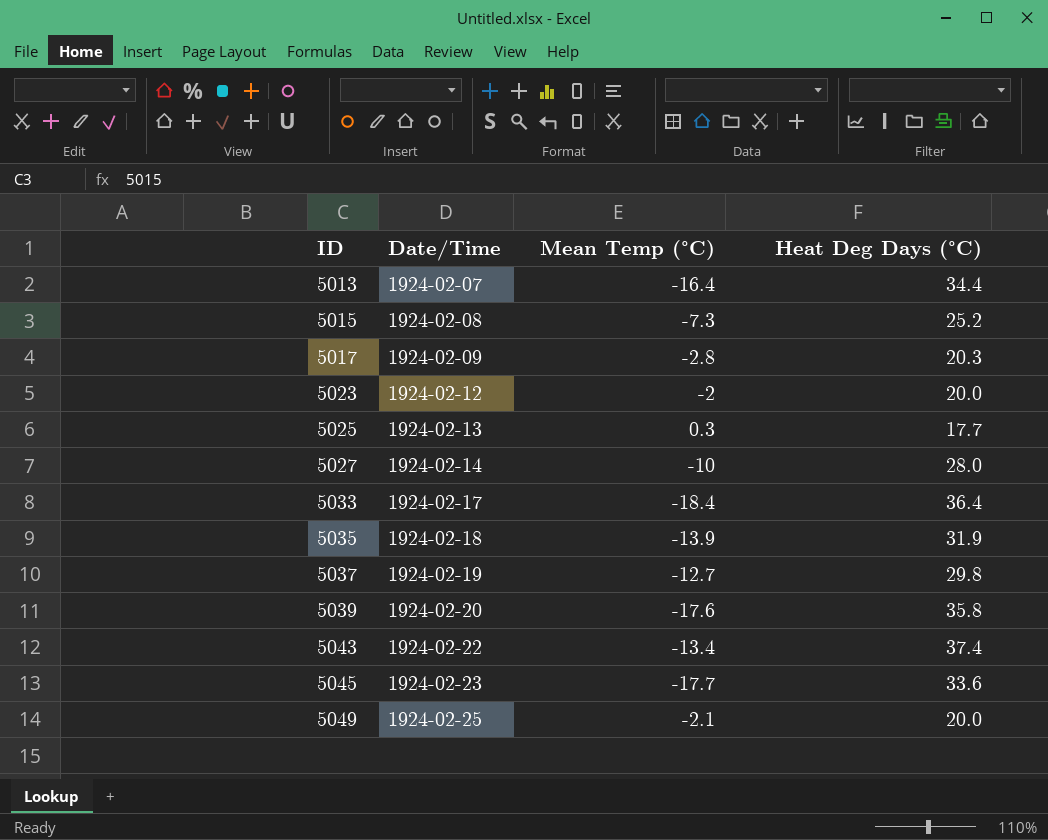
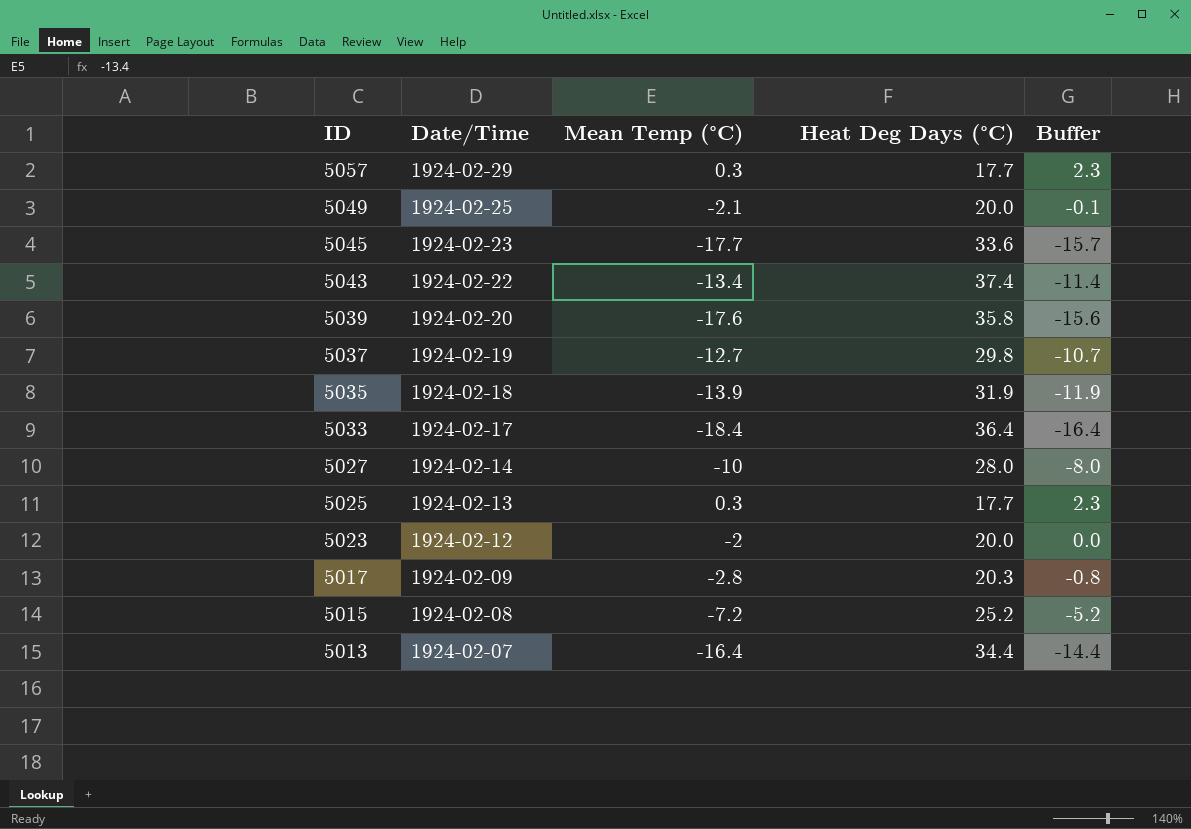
row order: ID ascending -> ID descending
column Buffer | formula: none -> [Mean Temp (°C)] + 2
row 5057: none -> 1924-02-29 | 0.3 | 17.7 | 2.3
5015 | Mean Temp (°C): -7.3 -> -7.2

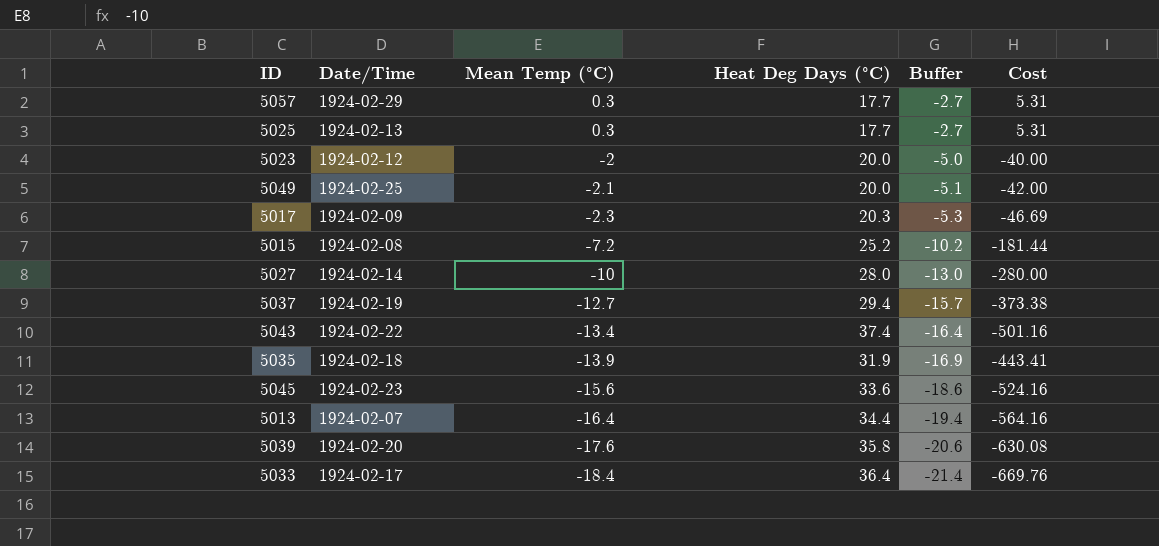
row order: ID descending -> Mean Temp (°C) descending
column Buffer | formula: [Mean Temp (°C)] + 2 -> [Mean Temp (°C)] - 3
column Cost | formula: none -> [Mean Temp (°C)] * [Heat Deg Days (°C)]
5017 | Mean Temp (°C): -2.8 -> -2.3
5037 | Heat Deg Days (°C): 29.8 -> 29.4
5045 | Mean Temp (°C): -17.7 -> -15.6

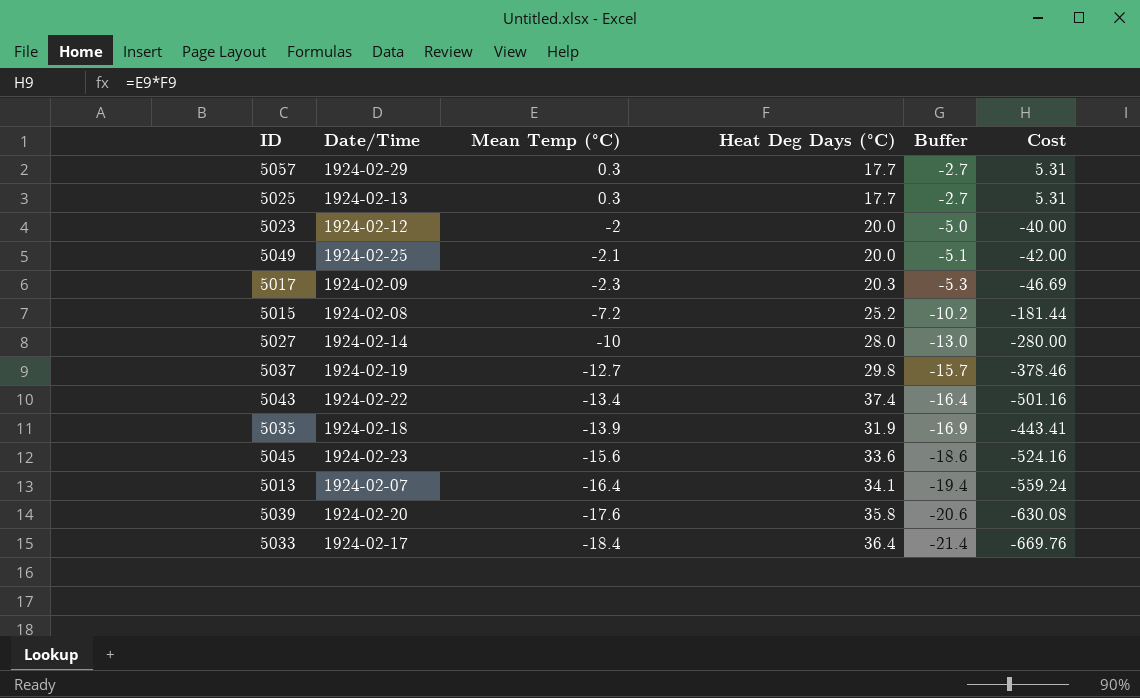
5037 | Heat Deg Days (°C): 29.4 -> 29.8
5037 | Cost: -373.38 -> -378.46
5013 | Heat Deg Days (°C): 34.4 -> 34.1
5013 | Cost: -564.16 -> -559.24

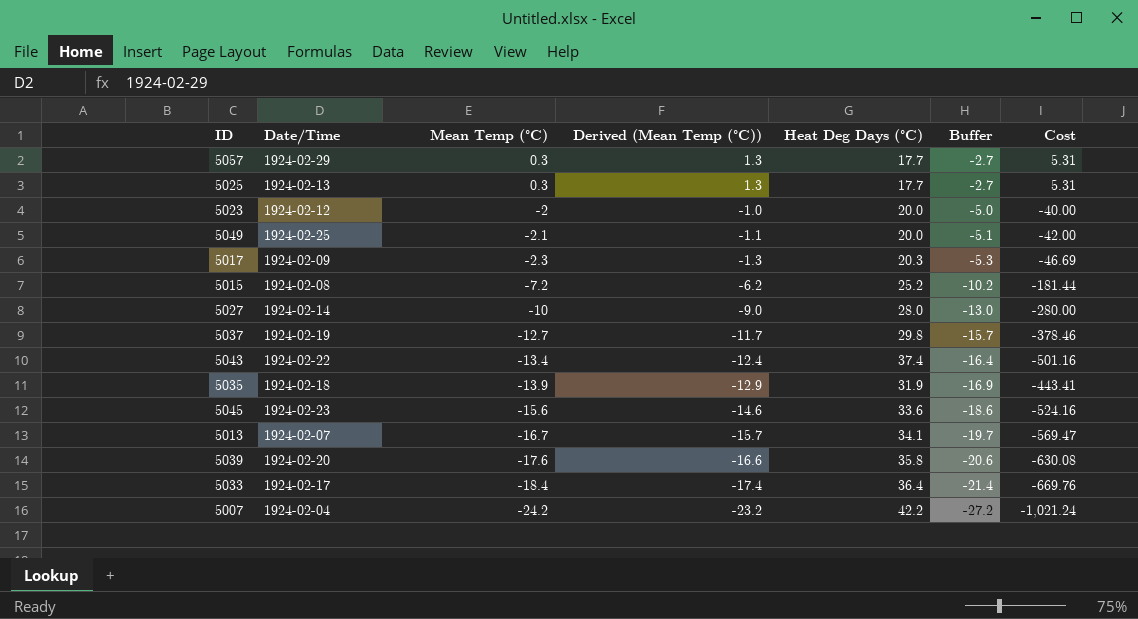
column Derived (Mean Temp (°C)) | formula: none -> [Mean Temp (°C)] + 1
5013 | Mean Temp (°C): -16.4 -> -16.7
5013 | Buffer: -19.4 -> -19.7
5013 | Cost: -559.24 -> -569.47
row 5007: none -> 1924-02-04 | -24.2 | -23.2 | 42.2 | -27.2 | -1,021.24

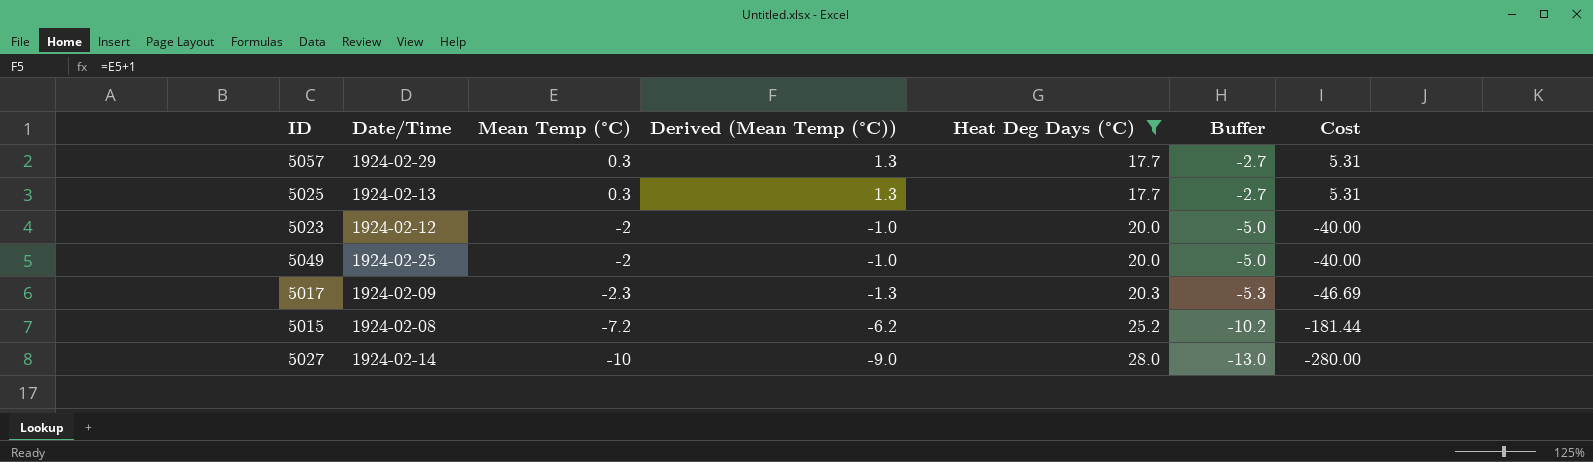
filter: none -> Heat Deg Days (°C) <= 28.0
5049 | Mean Temp (°C): -2.1 -> -2
5049 | Derived (Mean Temp (°C)): -1.1 -> -1.0
5049 | Buffer: -5.1 -> -5.0
5049 | Cost: -42.00 -> -40.00

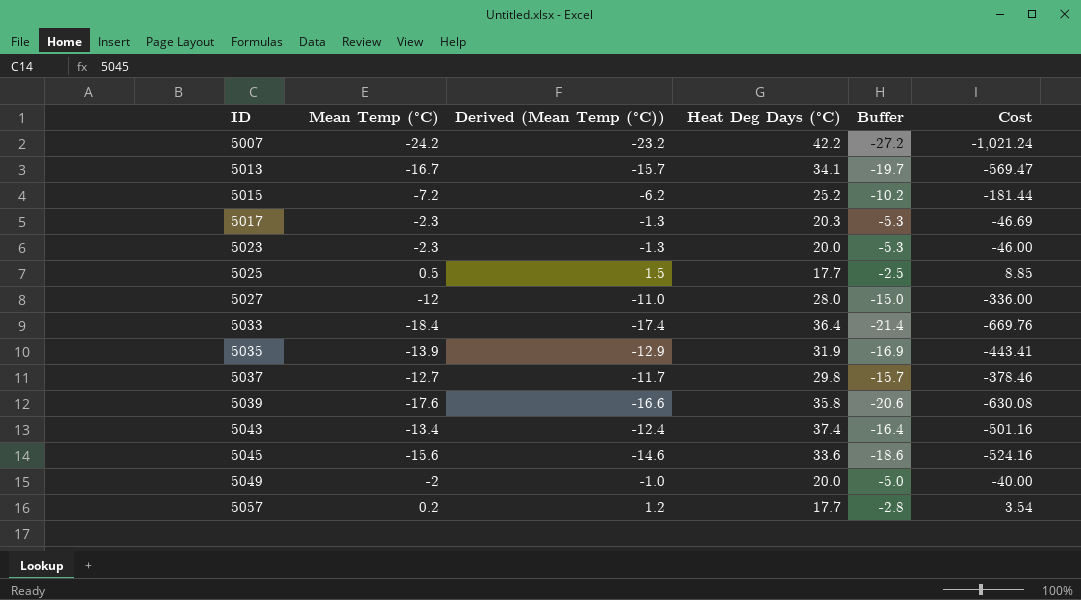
filter: Heat Deg Days (°C) <= 28.0 -> none
row order: Mean Temp (°C) descending -> ID ascending
column Date/Time | position: 2 -> none
5023 | Mean Temp (°C): -2 -> -2.3
5023 | Derived (Mean Temp (°C)): -1.0 -> -1.3
5023 | Buffer: -5.0 -> -5.3
5023 | Cost: -40.00 -> -46.00
5025 | Mean Temp (°C): 0.3 -> 0.5
5025 | Derived (Mean Temp (°C)): 1.3 -> 1.5
5025 | Buffer: -2.7 -> -2.5
5025 | Cost: 5.31 -> 8.85
5027 | Mean Temp (°C): -10 -> -12
5027 | Derived (Mean Temp (°C)): -9.0 -> -11.0
5027 | Buffer: -13.0 -> -15.0
5027 | Cost: -280.00 -> -336.00
5057 | Mean Temp (°C): 0.3 -> 0.2
5057 | Derived (Mean Temp (°C)): 1.3 -> 1.2
5057 | Buffer: -2.7 -> -2.8
5057 | Cost: 5.31 -> 3.54

